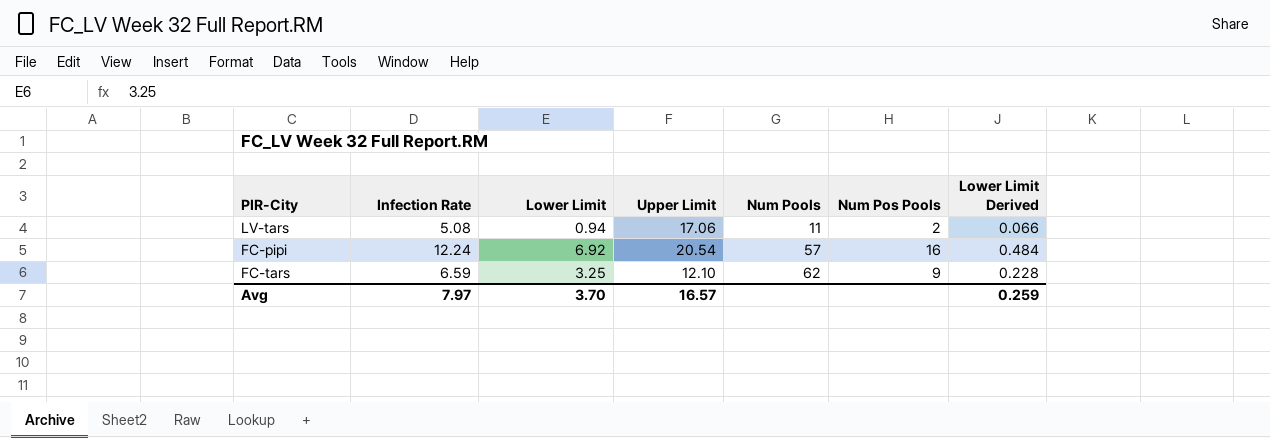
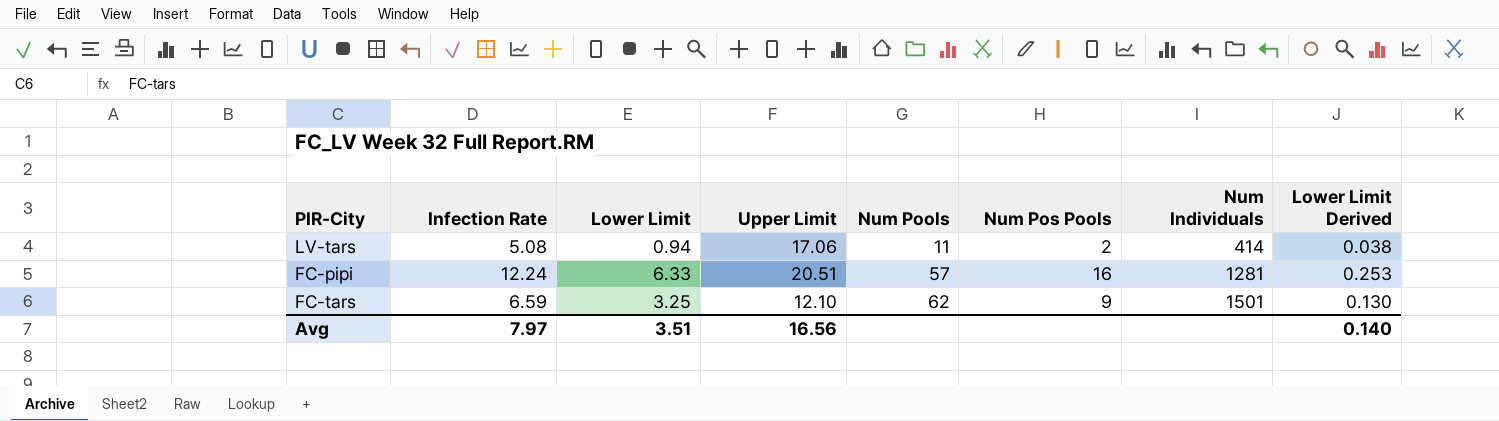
column Num Individuals | position: none -> 7
column Lower Limit Derived | formula: [Lower Limit] * 0.07 -> [Lower Limit] * 0.04
FC-pipi | Lower Limit: 6.92 -> 6.33
FC-pipi | Upper Limit: 20.54 -> 20.51
Avg | Lower Limit: 3.70 -> 3.51
Avg | Upper Limit: 16.57 -> 16.56
Avg | Lower Limit Derived: 0.259 -> 0.140

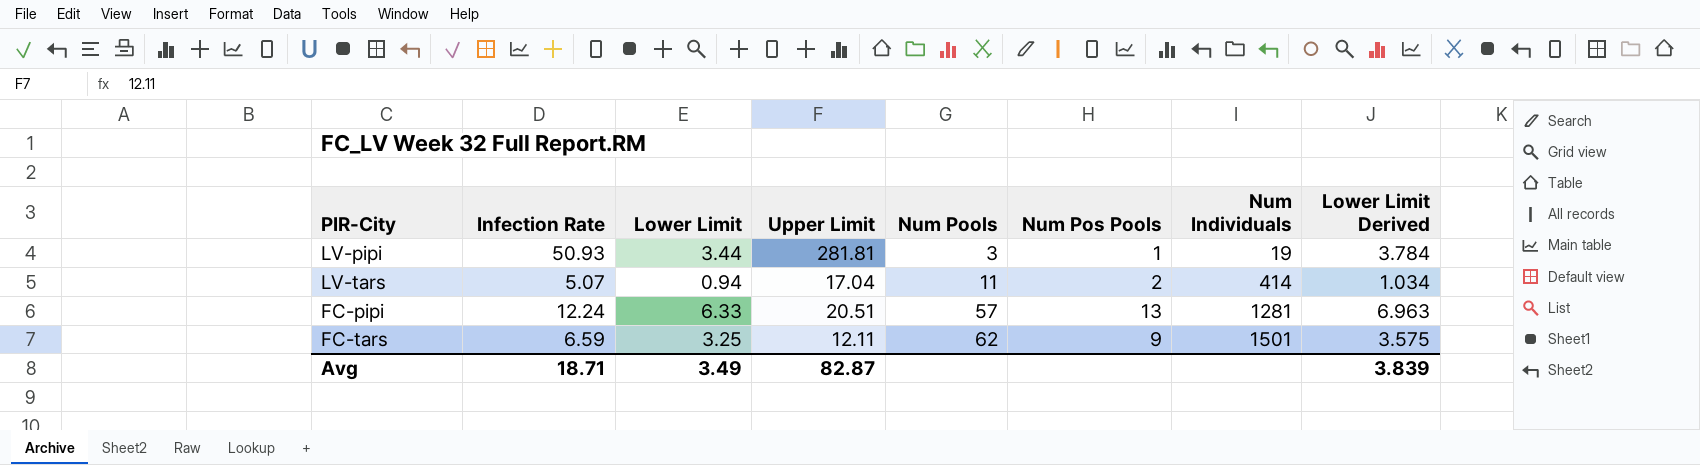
column Lower Limit Derived | formula: [Lower Limit] * 0.04 -> [Lower Limit] * 1.1
row LV-pipi: none -> 50.93 | 3.44 | 281.81 | 3 | 1 | 19 | 3.784
LV-tars | Infection Rate: 5.08 -> 5.07
LV-tars | Upper Limit: 17.06 -> 17.04
FC-pipi | Num Pos Pools: 16 -> 13
FC-tars | Upper Limit: 12.10 -> 12.11
Avg | Infection Rate: 7.97 -> 18.71
Avg | Lower Limit: 3.51 -> 3.49
Avg | Upper Limit: 16.56 -> 82.87
Avg | Lower Limit Derived: 0.140 -> 3.839

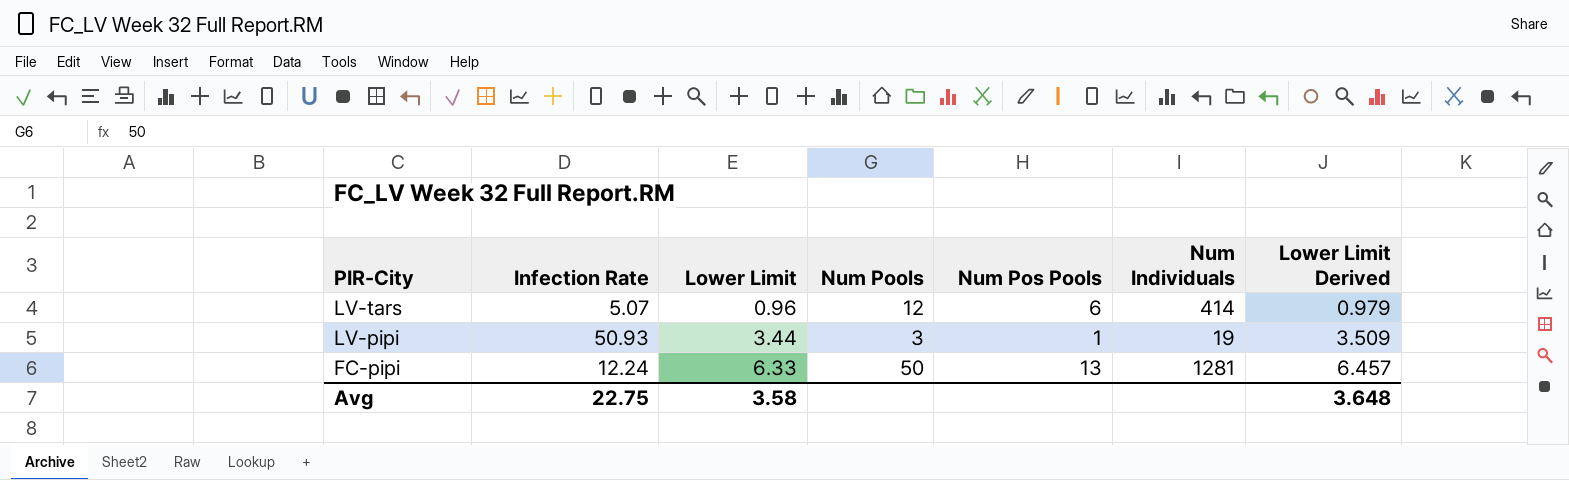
row order: Num Pools ascending -> PIR-City descending
column Upper Limit | position: 4 -> none
column Lower Limit Derived | formula: [Lower Limit] * 1.1 -> [Lower Limit] * 1.02
row FC-tars: 6.59 | 3.25 | 12.11 | 62 | 9 | 1501 | 3.575 -> none
LV-tars | Lower Limit: 0.94 -> 0.96
LV-tars | Num Pools: 11 -> 12
LV-tars | Num Pos Pools: 2 -> 6
FC-pipi | Num Pools: 57 -> 50
Avg | Infection Rate: 18.71 -> 22.75
Avg | Lower Limit: 3.49 -> 3.58
Avg | Lower Limit Derived: 3.839 -> 3.648

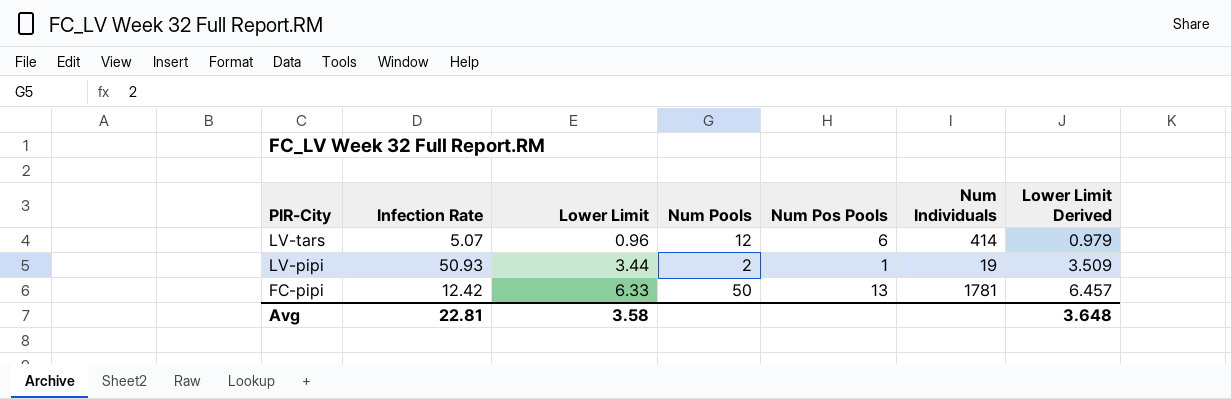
LV-pipi | Num Pools: 3 -> 2
FC-pipi | Infection Rate: 12.24 -> 12.42
FC-pipi | Num Individuals: 1281 -> 1781
Avg | Infection Rate: 22.75 -> 22.81

